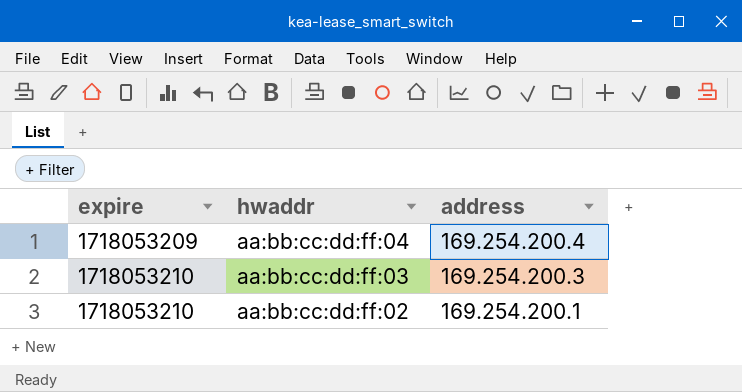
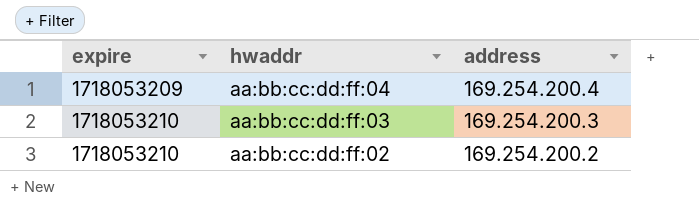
aa:bb:cc:dd:ff:02 | address: 169.254.200.1 -> 169.254.200.2

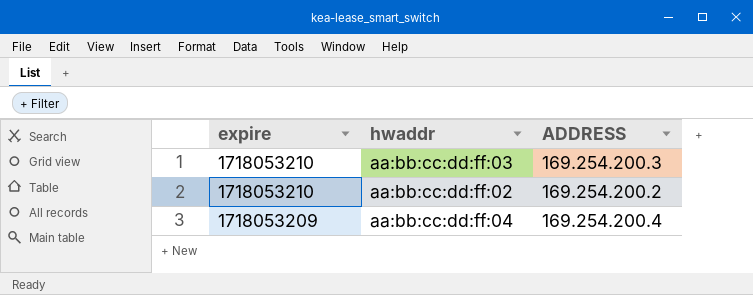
row order: expire ascending -> expire descending
column name: address -> ADDRESS

